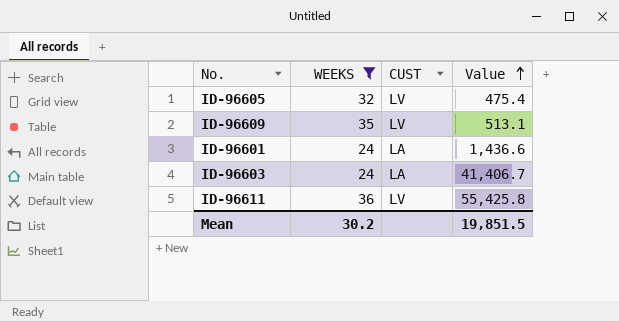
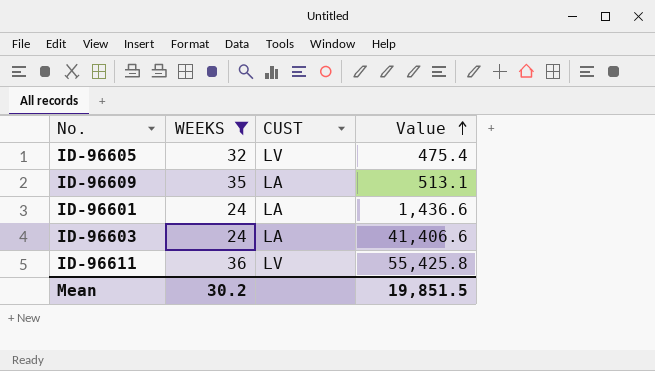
ID-96609 | CUST: LV -> LA
ID-96603 | Value: 41,406.7 -> 41,406.6

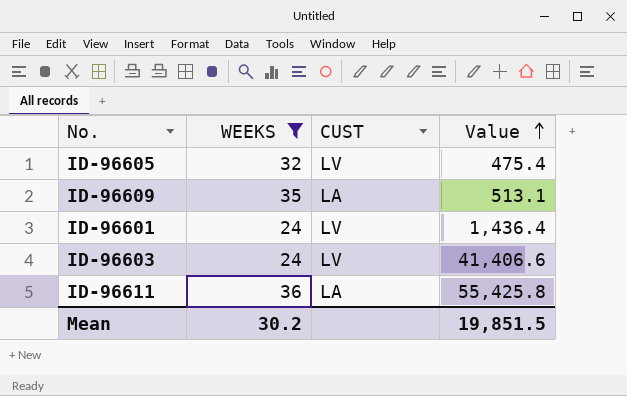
ID-96601 | CUST: LA -> LV
ID-96601 | Value: 1,436.6 -> 1,436.4
ID-96603 | CUST: LA -> LV
ID-96611 | CUST: LV -> LA

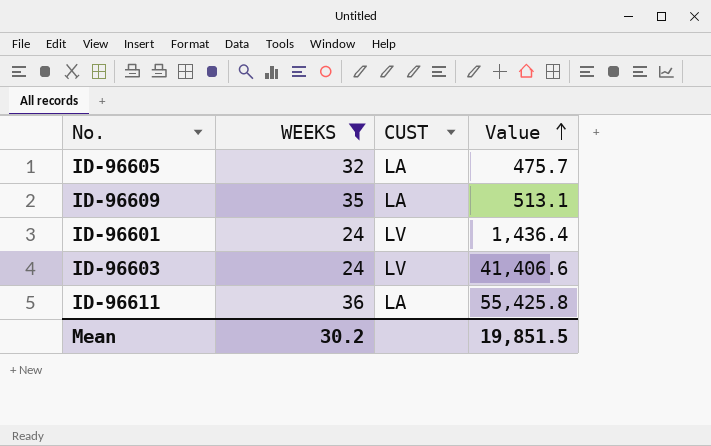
ID-96605 | CUST: LV -> LA
ID-96605 | Value: 475.4 -> 475.7

